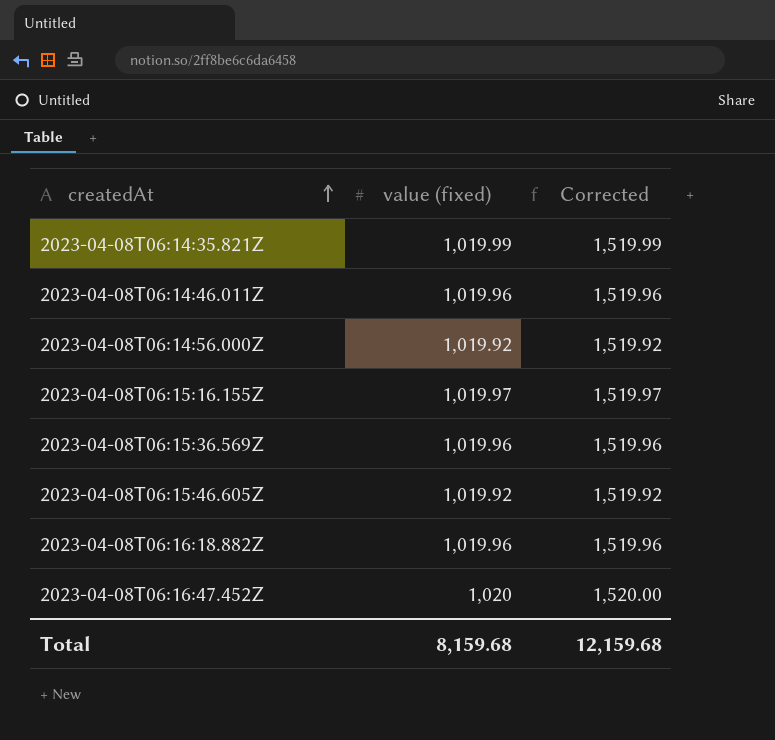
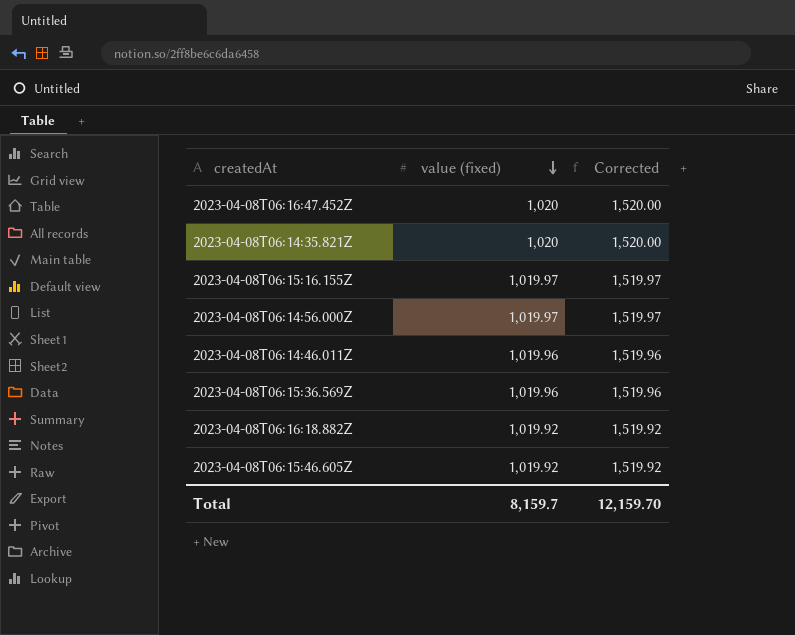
row order: createdAt ascending -> value (fixed) descending
2023-04-08T06:14:35.821Z | value (fixed): 1,019.99 -> 1,020
2023-04-08T06:14:35.821Z | Corrected: 1,519.99 -> 1,520.00
2023-04-08T06:14:56.000Z | value (fixed): 1,019.92 -> 1,019.97
2023-04-08T06:14:56.000Z | Corrected: 1,519.92 -> 1,519.97
2023-04-08T06:16:18.882Z | value (fixed): 1,019.96 -> 1,019.92
2023-04-08T06:16:18.882Z | Corrected: 1,519.96 -> 1,519.92
Total | value (fixed): 8,159.68 -> 8,159.7
Total | Corrected: 12,159.68 -> 12,159.70

